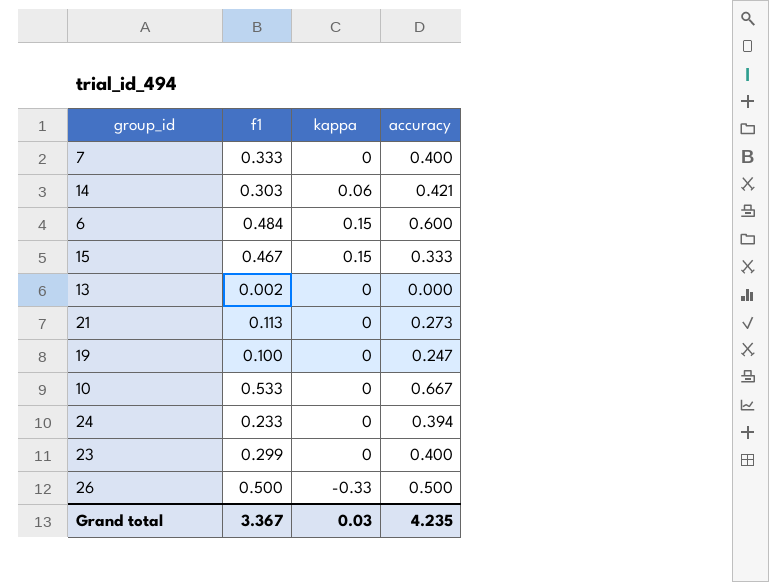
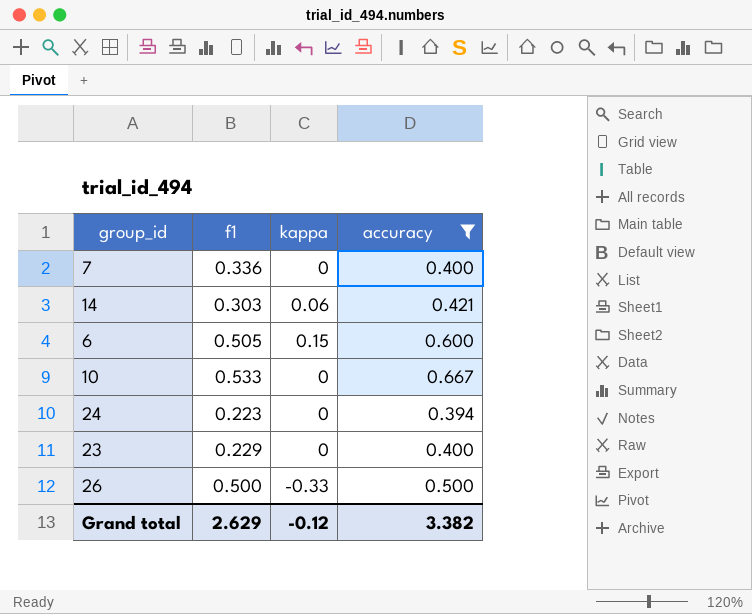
filter: none -> accuracy >= 0.394
7 | f1: 0.333 -> 0.336
6 | f1: 0.484 -> 0.505
24 | f1: 0.233 -> 0.223
23 | f1: 0.299 -> 0.229
Grand total | f1: 3.367 -> 2.629
Grand total | kappa: 0.03 -> -0.12
Grand total | accuracy: 4.235 -> 3.382

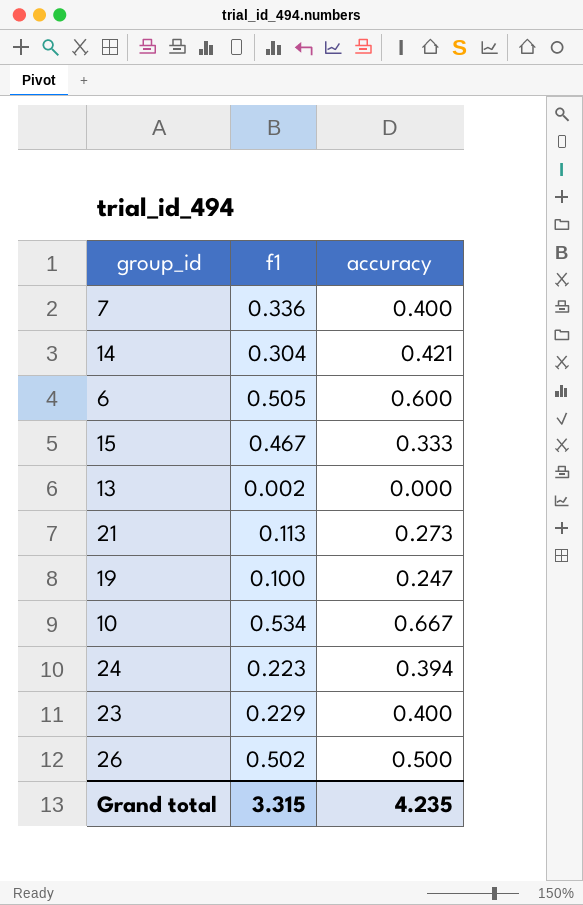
filter: accuracy >= 0.394 -> none
column kappa | position: 3 -> none
14 | f1: 0.303 -> 0.304
10 | f1: 0.533 -> 0.534
26 | f1: 0.500 -> 0.502
Grand total | f1: 2.629 -> 3.315
Grand total | accuracy: 3.382 -> 4.235

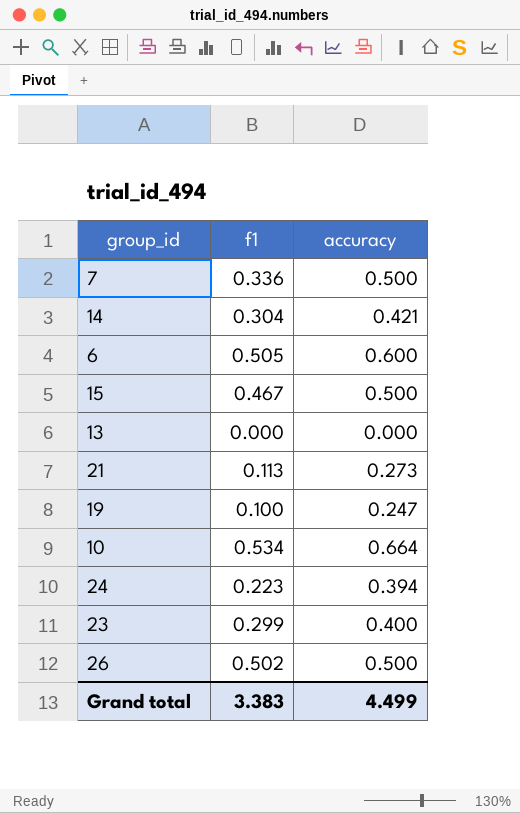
7 | accuracy: 0.400 -> 0.500
15 | accuracy: 0.333 -> 0.500
13 | f1: 0.002 -> 0.000
10 | accuracy: 0.667 -> 0.664
23 | f1: 0.229 -> 0.299
Grand total | f1: 3.315 -> 3.383
Grand total | accuracy: 4.235 -> 4.499

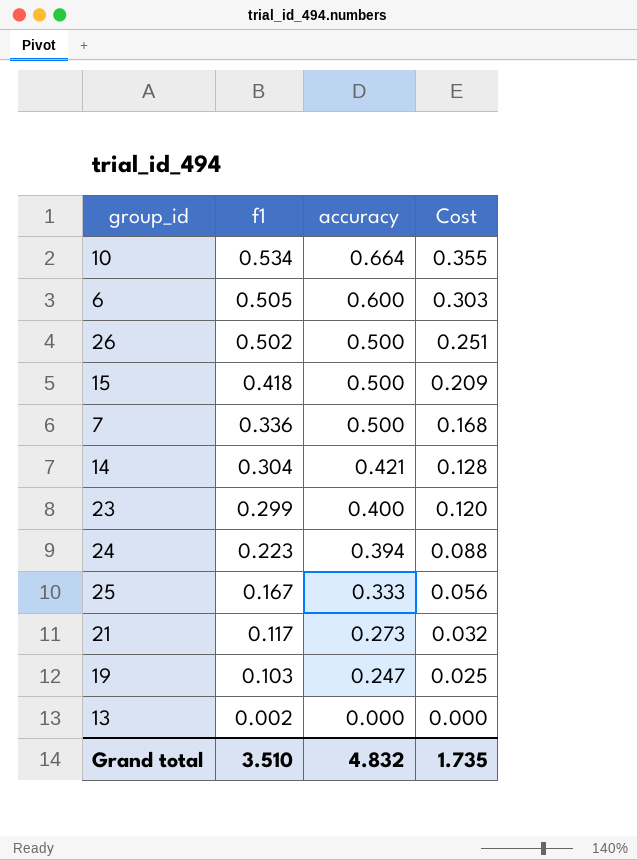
row order: none -> f1 descending
column Cost | formula: none -> [f1] * [accuracy]
15 | f1: 0.467 -> 0.418
row 25: none -> 0.167 | 0.333 | 0.056
21 | f1: 0.113 -> 0.117
19 | f1: 0.100 -> 0.103
13 | f1: 0.000 -> 0.002
Grand total | f1: 3.383 -> 3.510
Grand total | accuracy: 4.499 -> 4.832

